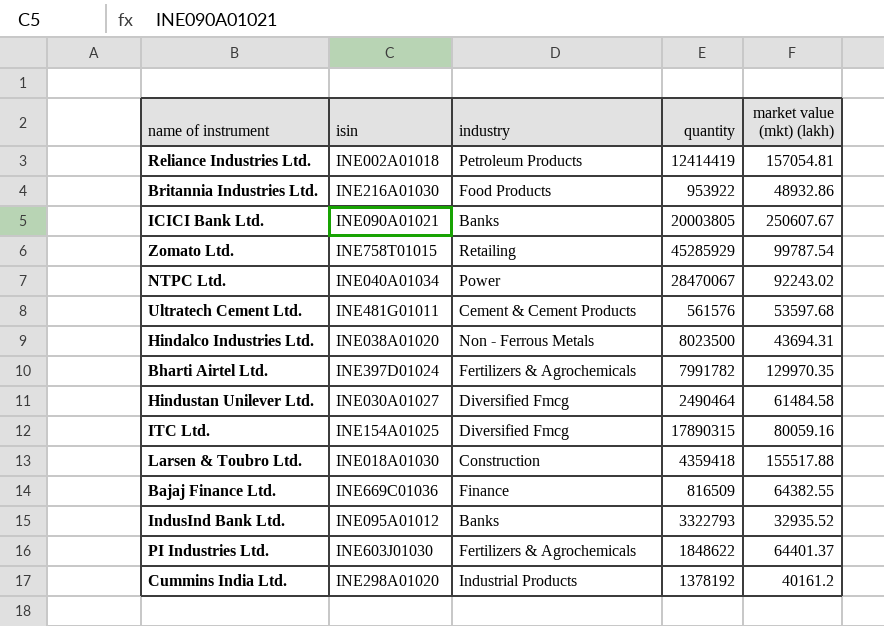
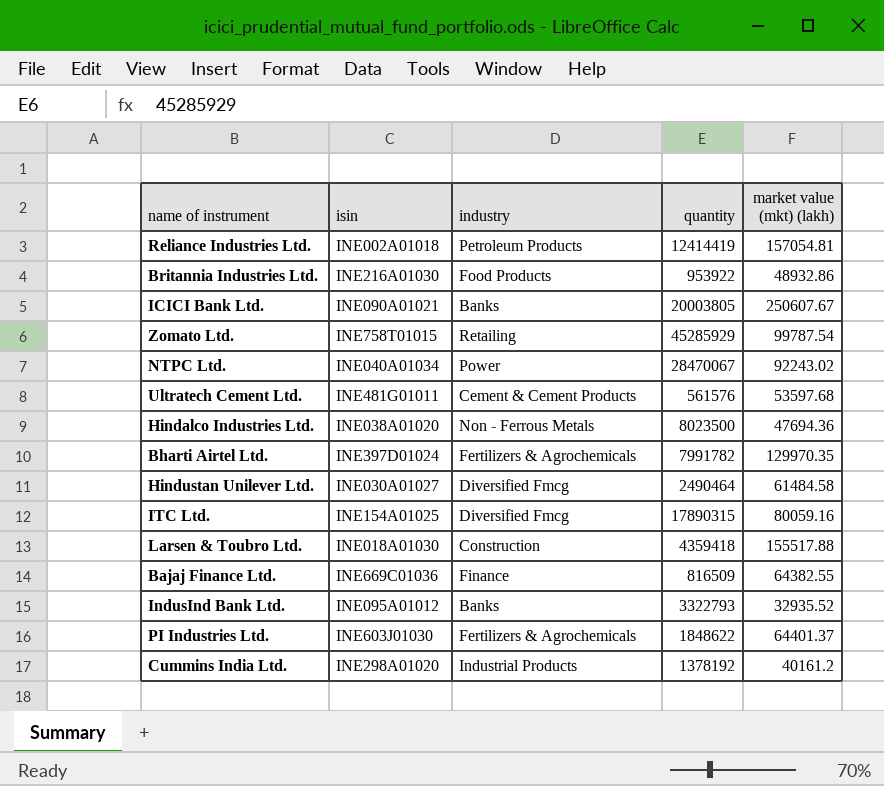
Hindalco Industries Ltd. | market value (mkt) (lakh): 43694.31 -> 47694.36

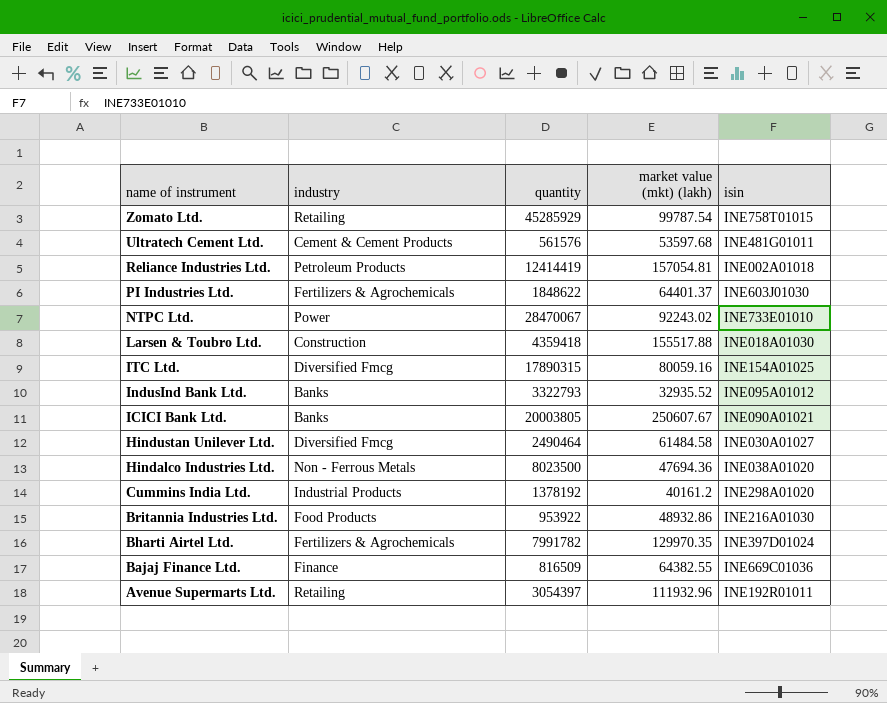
row order: none -> name of instrument descending
column isin | position: 2 -> 5
NTPC Ltd. | isin: INE040A01034 -> INE733E01010
row Avenue Supermarts Ltd.: none -> Retailing | 3054397 | 111932.96 | INE192R01011

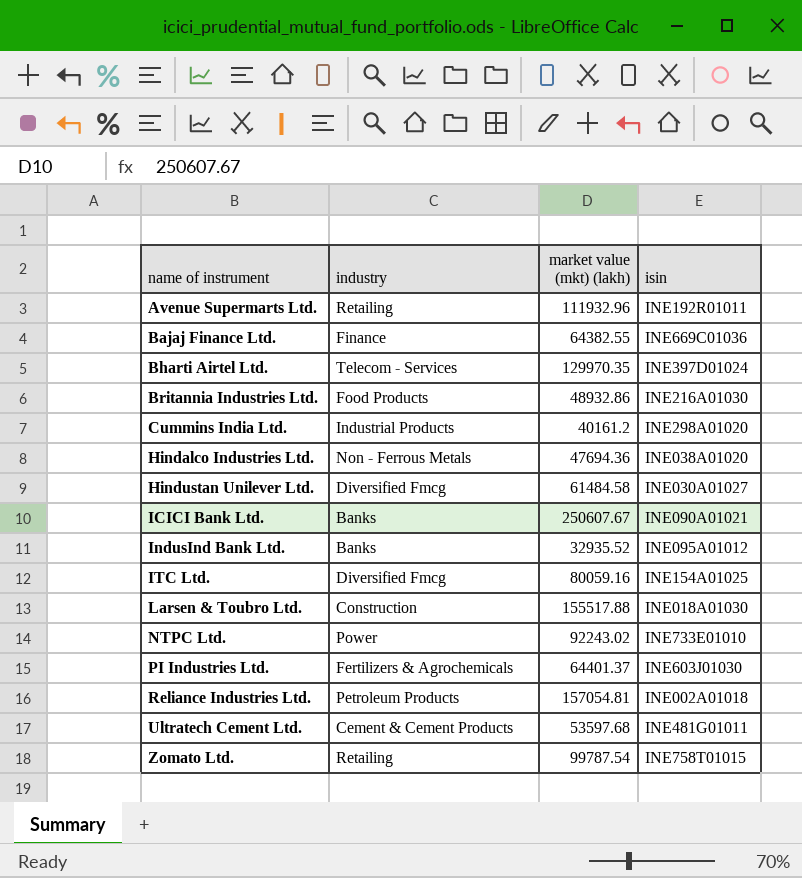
row order: name of instrument descending -> name of instrument ascending
column quantity | position: 3 -> none
Bharti Airtel Ltd. | industry: Fertilizers & Agrochemicals -> Telecom - Services

